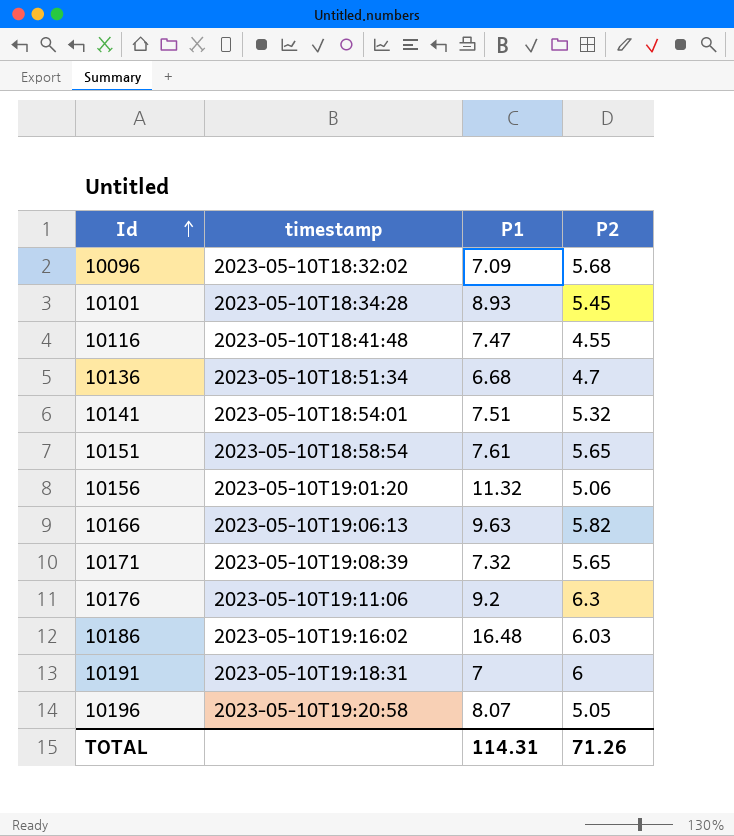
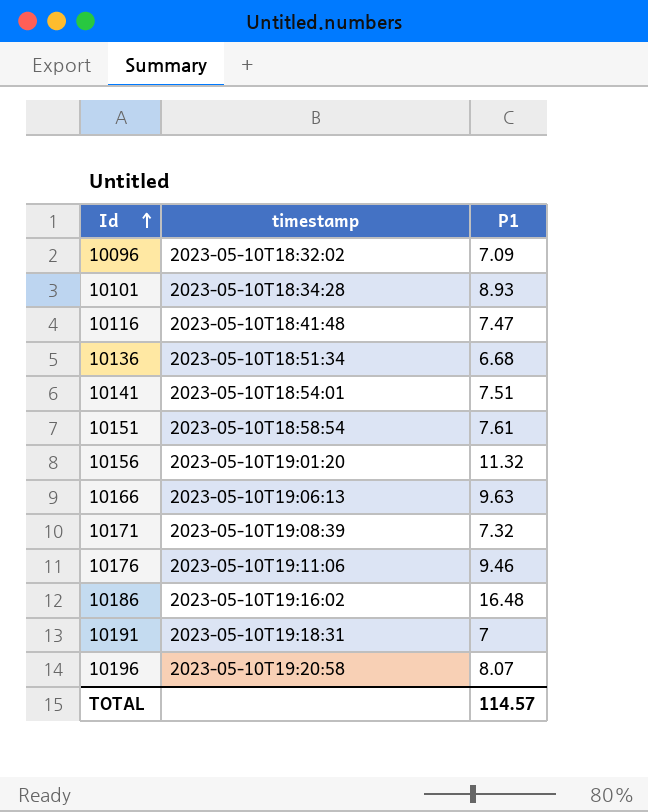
column P2 | position: 4 -> none
10176 | P1: 9.2 -> 9.46
TOTAL | P1: 114.31 -> 114.57

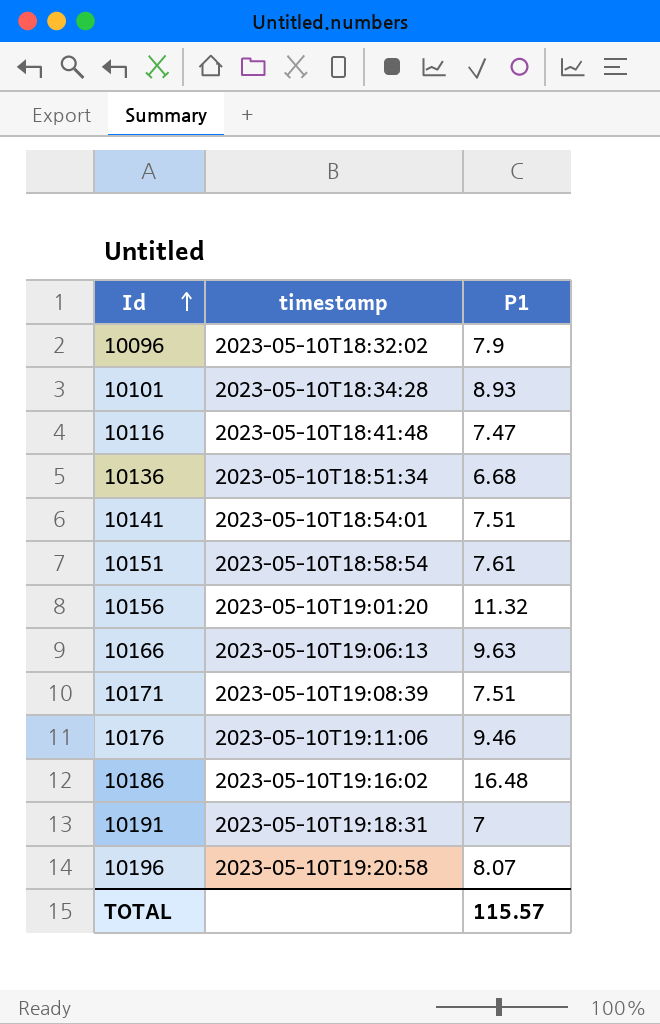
10096 | P1: 7.09 -> 7.9
10171 | P1: 7.32 -> 7.51
TOTAL | P1: 114.57 -> 115.57

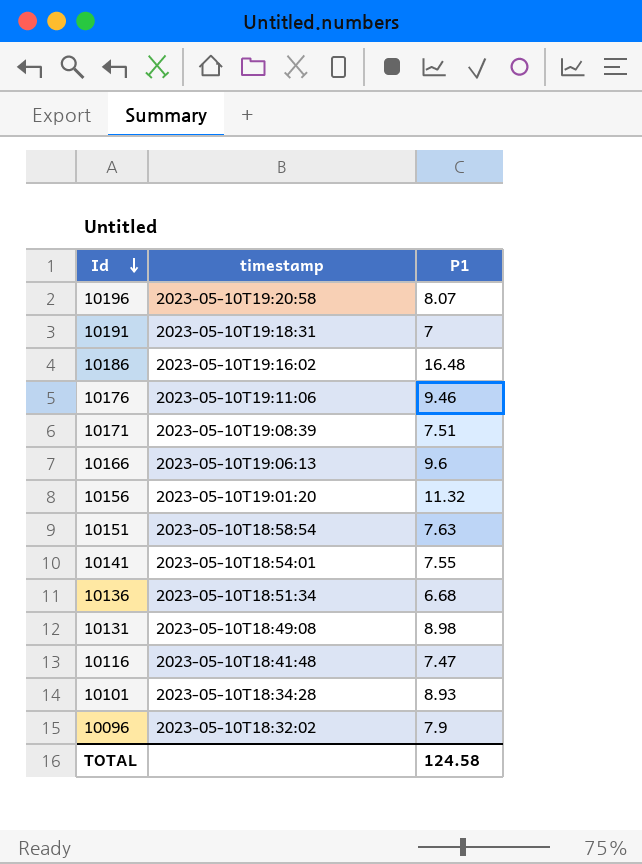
row order: Id ascending -> Id descending
10166 | P1: 9.63 -> 9.6
10151 | P1: 7.61 -> 7.63
10141 | P1: 7.51 -> 7.55
row 10131: none -> 2023-05-10T18:49:08 | 8.98
TOTAL | P1: 115.57 -> 124.58

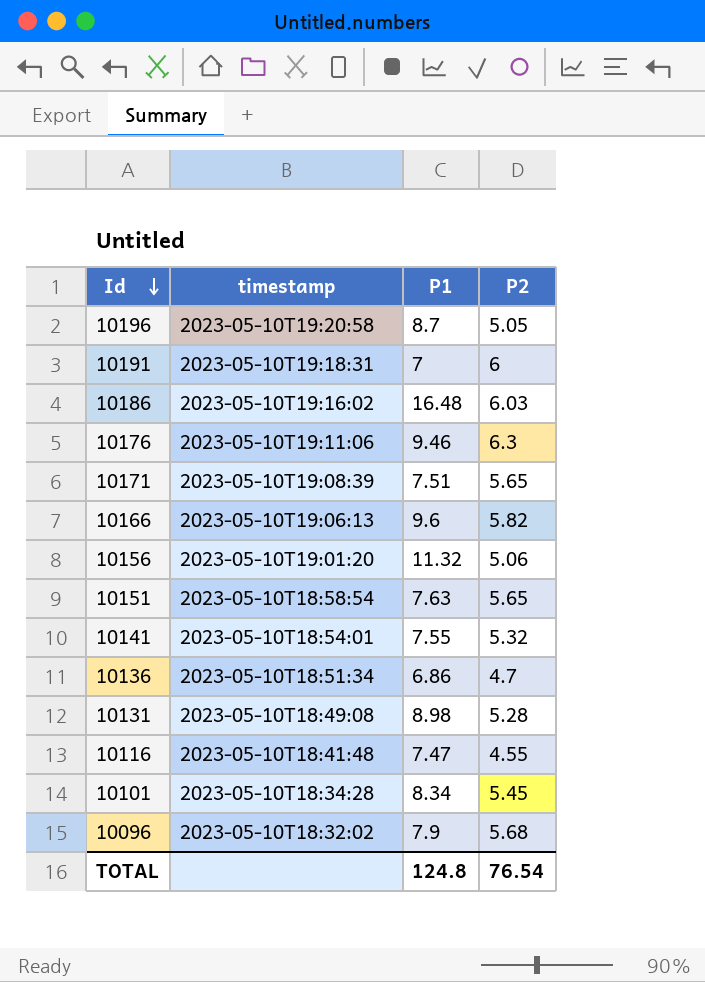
column P2 | position: none -> 4
10196 | P1: 8.07 -> 8.7
10136 | P1: 6.68 -> 6.86
10101 | P1: 8.93 -> 8.34
TOTAL | P1: 124.58 -> 124.8

